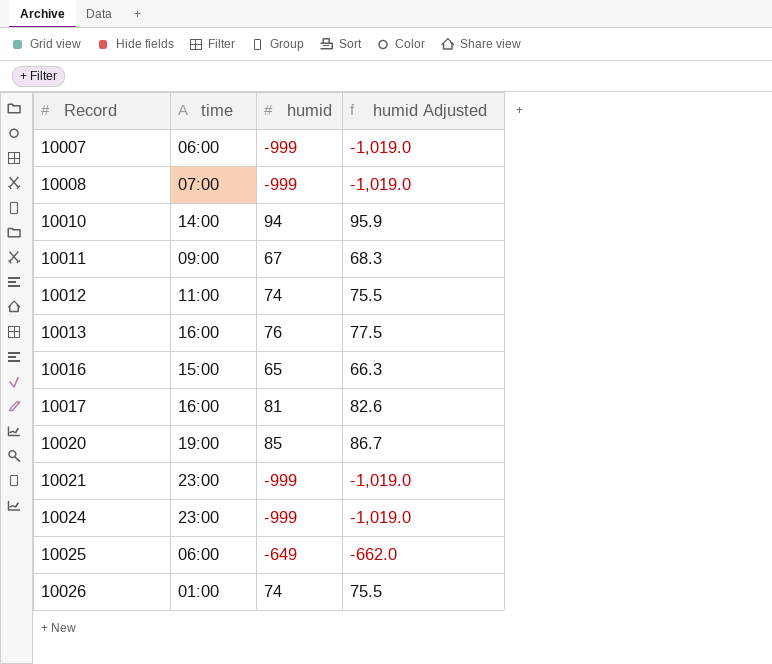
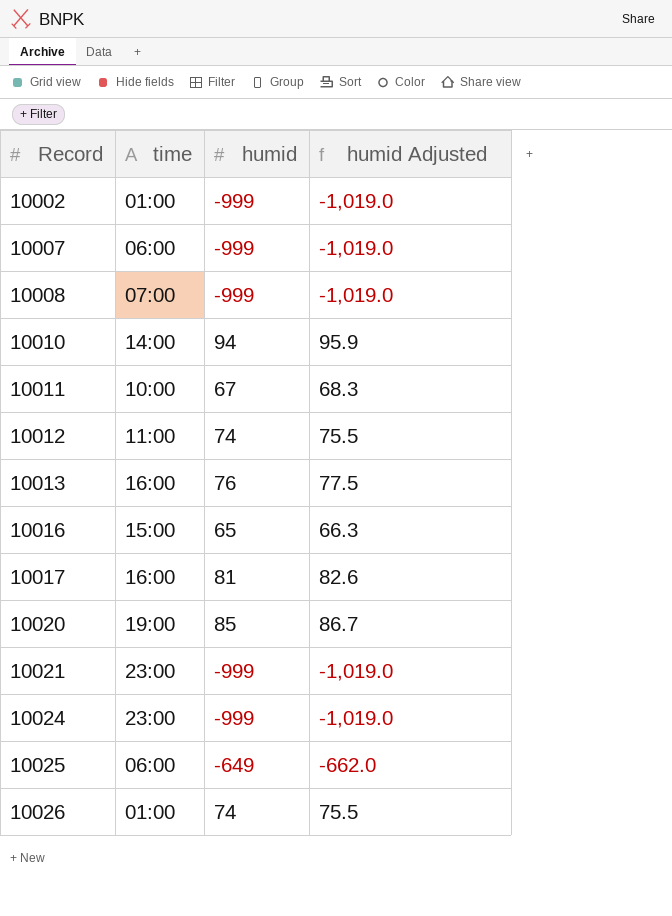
row 10002: none -> 01:00 | -999 | -1,019.0
10011 | time: 09:00 -> 10:00

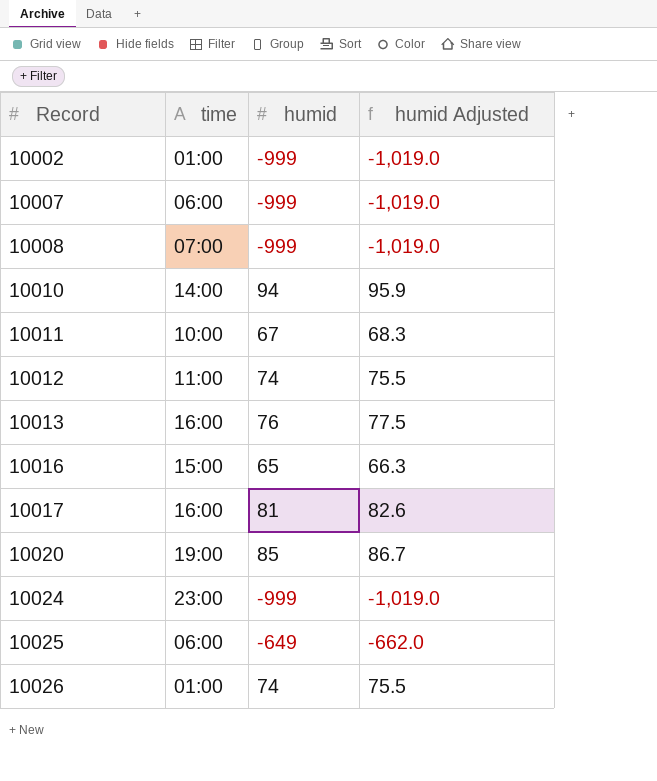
row 10021: 23:00 | -999 | -1,019.0 -> none

